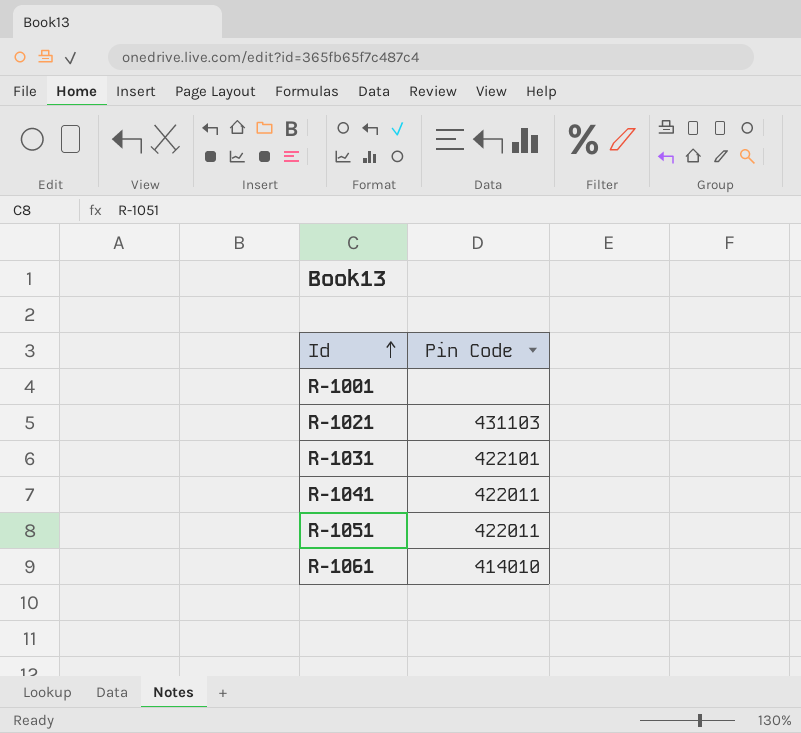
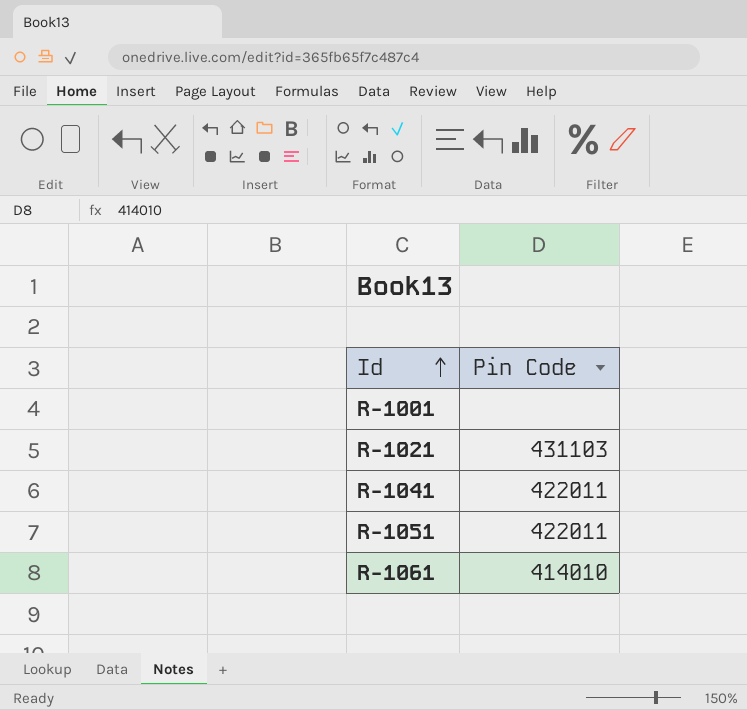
row R-1031: 422101 -> none

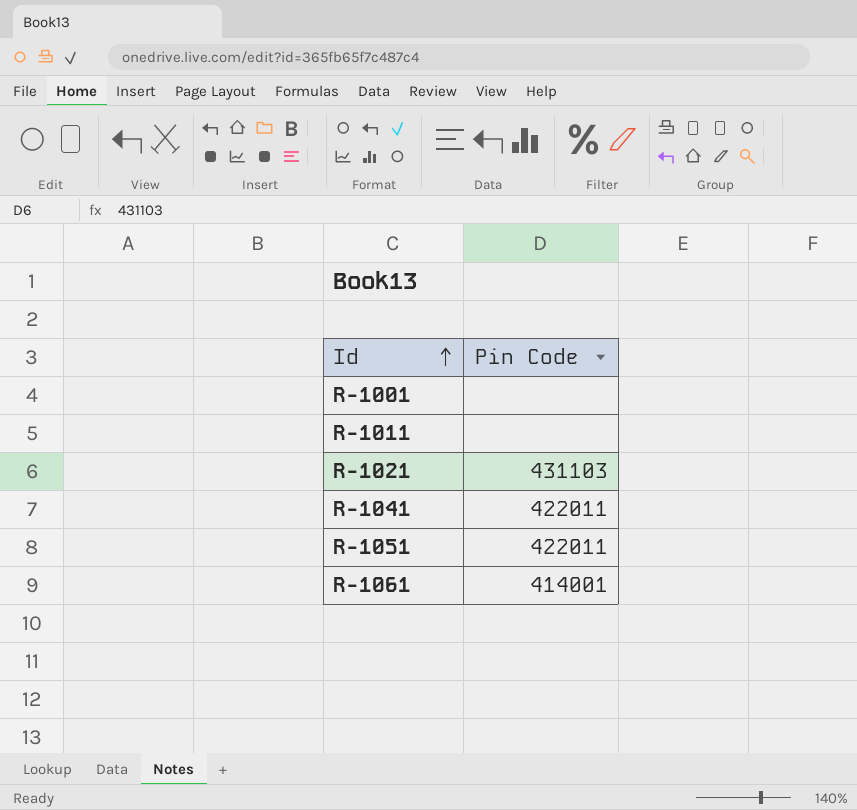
row R-1011: none -> none
R-1061 | Pin Code: 414010 -> 414001

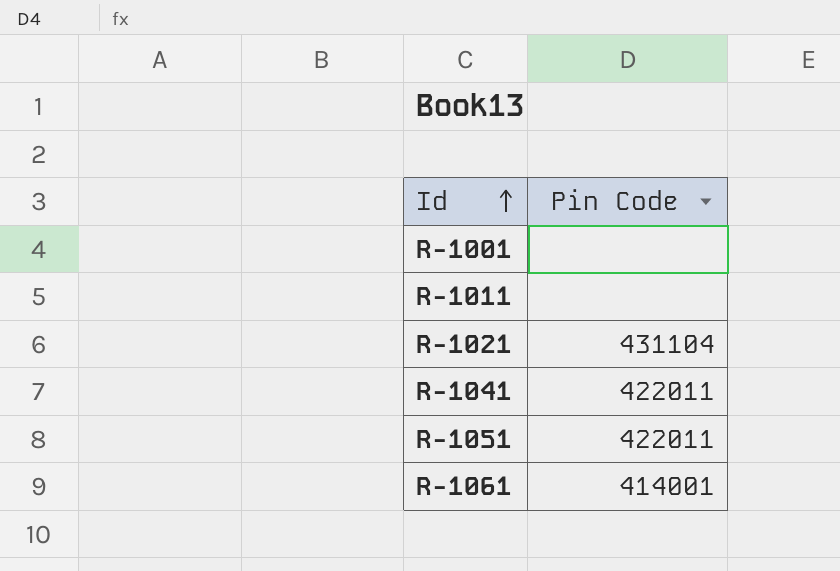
R-1021 | Pin Code: 431103 -> 431104

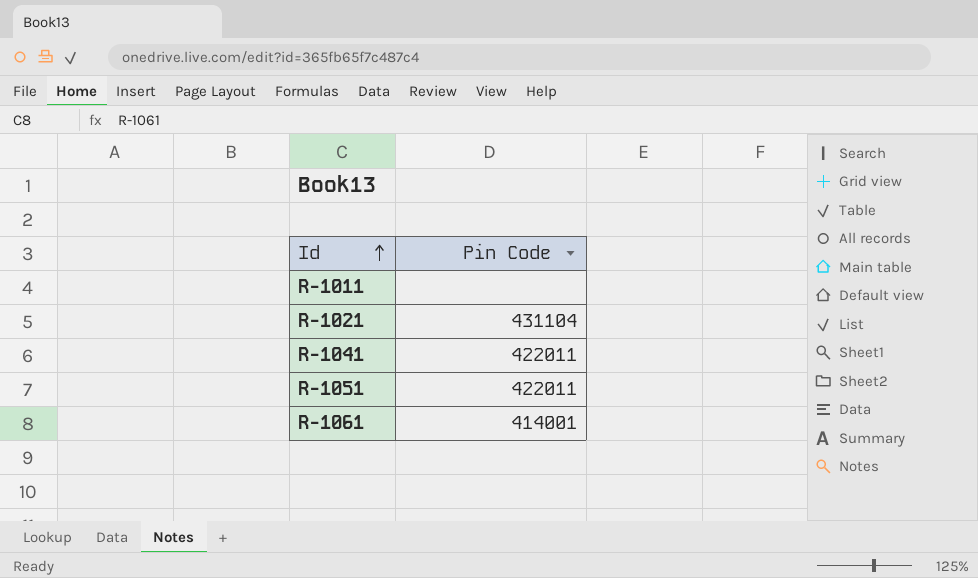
row R-1001: none -> none

